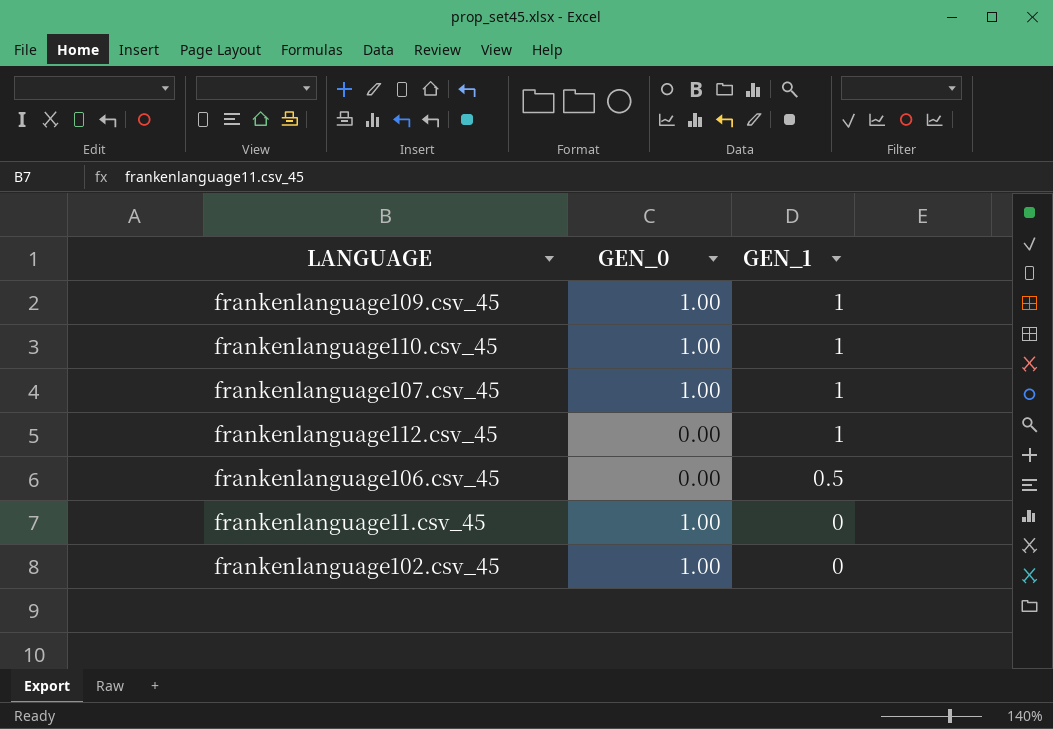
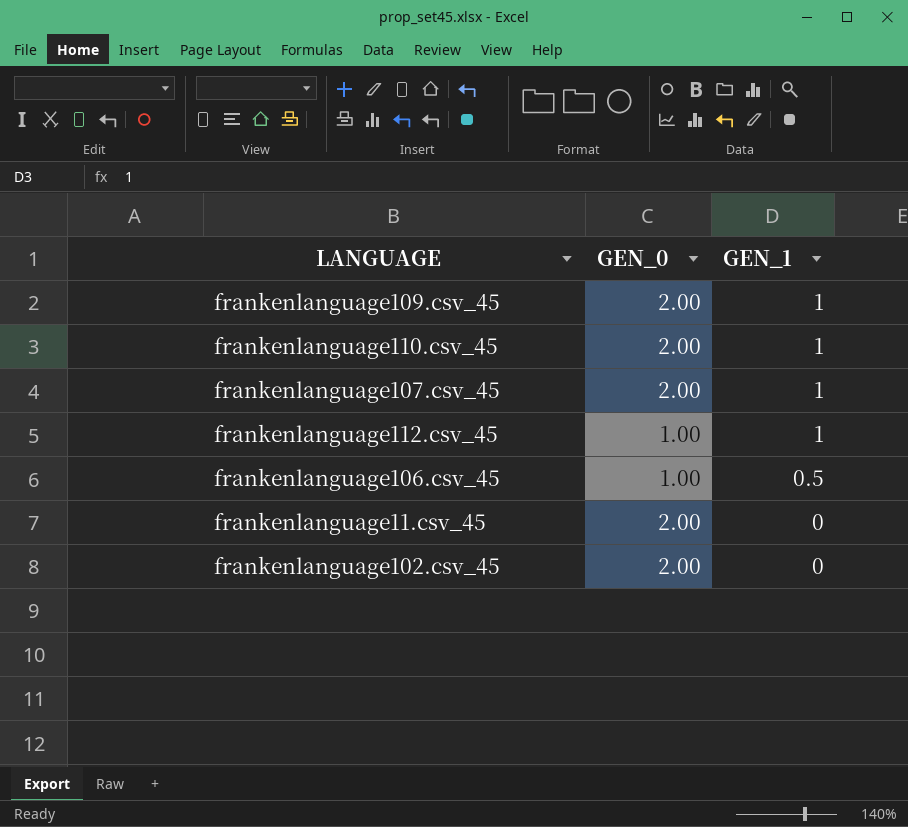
frankenlanguage109.csv_45 | GEN_0: 1.00 -> 2.00
frankenlanguage110.csv_45 | GEN_0: 1.00 -> 2.00
frankenlanguage107.csv_45 | GEN_0: 1.00 -> 2.00
frankenlanguage112.csv_45 | GEN_0: 0.00 -> 1.00
frankenlanguage106.csv_45 | GEN_0: 0.00 -> 1.00
frankenlanguage11.csv_45 | GEN_0: 1.00 -> 2.00
frankenlanguage102.csv_45 | GEN_0: 1.00 -> 2.00

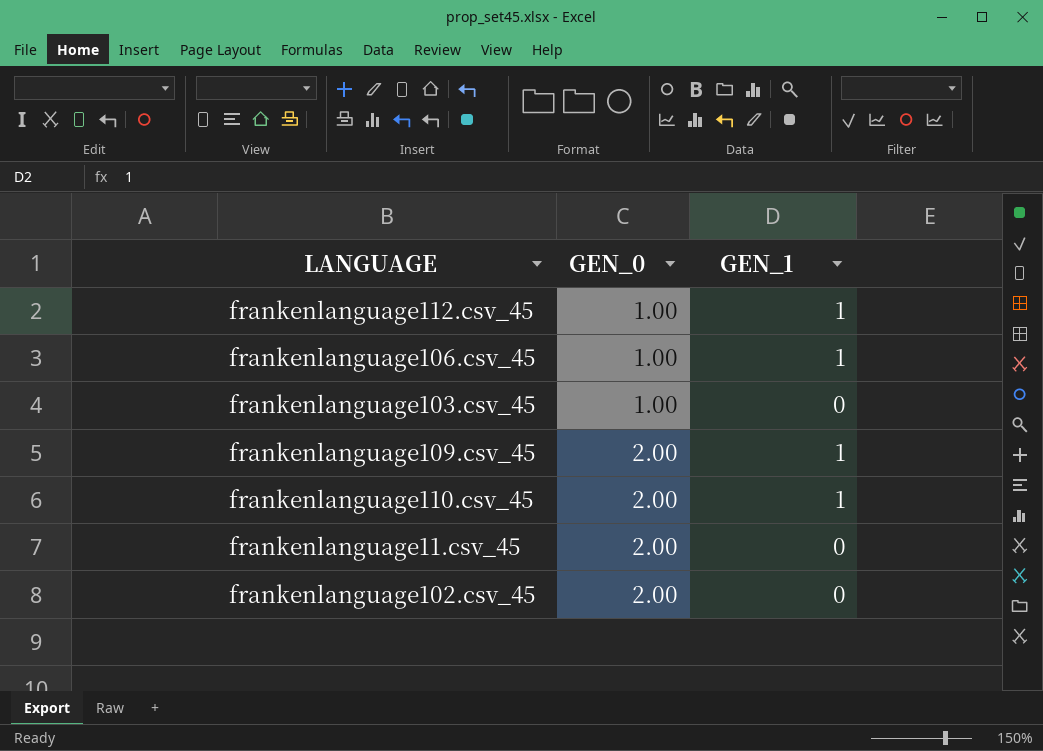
row order: GEN_1 descending -> GEN_0 ascending
row frankenlanguage107.csv_45: 2.00 | 1 -> none
frankenlanguage106.csv_45 | GEN_1: 0.5 -> 1
row frankenlanguage103.csv_45: none -> 1.00 | 0

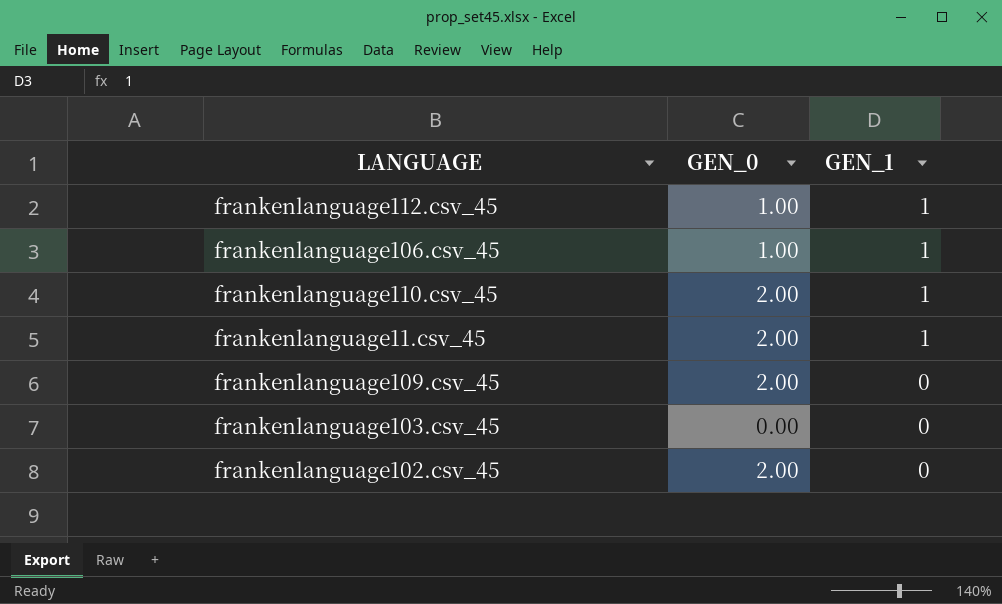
row order: GEN_0 ascending -> GEN_1 descending
frankenlanguage11.csv_45 | GEN_1: 0 -> 1
frankenlanguage109.csv_45 | GEN_1: 1 -> 0
frankenlanguage103.csv_45 | GEN_0: 1.00 -> 0.00

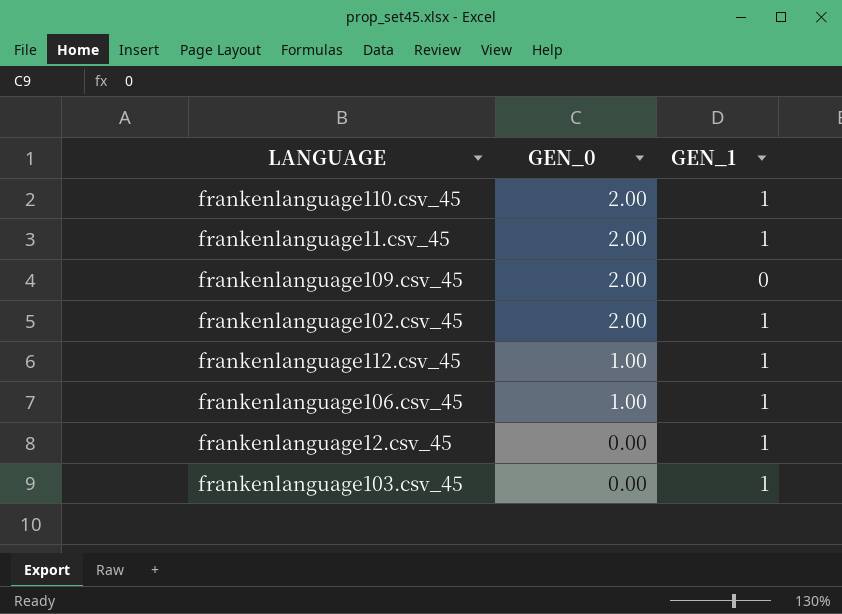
row order: GEN_1 descending -> GEN_0 descending
frankenlanguage102.csv_45 | GEN_1: 0 -> 1
row frankenlanguage12.csv_45: none -> 0.00 | 1
frankenlanguage103.csv_45 | GEN_1: 0 -> 1

